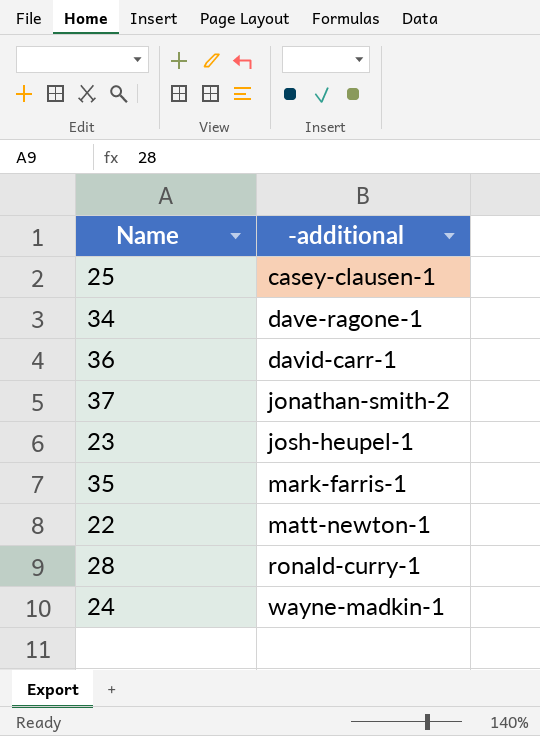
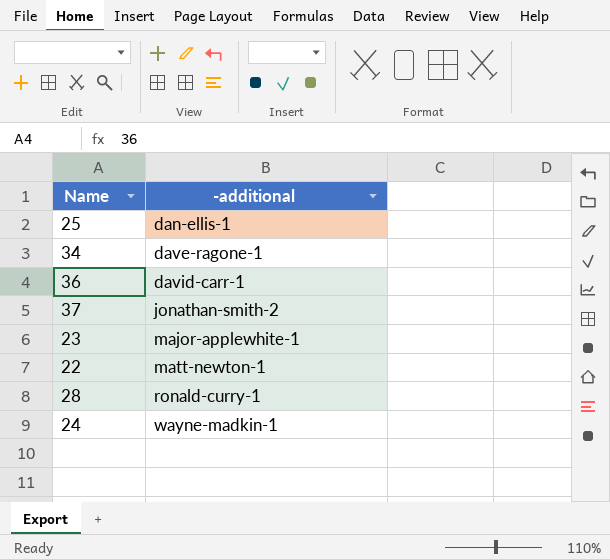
row 35: mark-farris-1 -> none
25 | -additional: casey-clausen-1 -> dan-ellis-1
23 | -additional: josh-heupel-1 -> major-applewhite-1

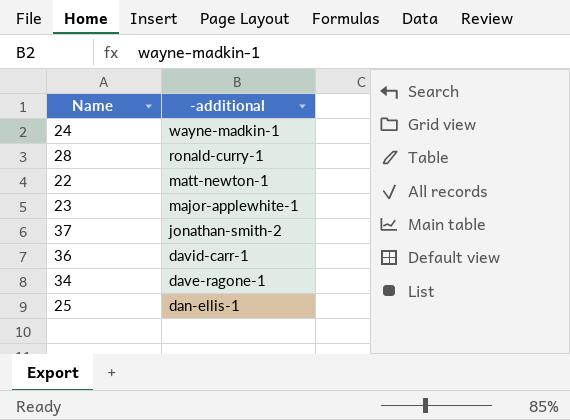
row order: -additional ascending -> -additional descending

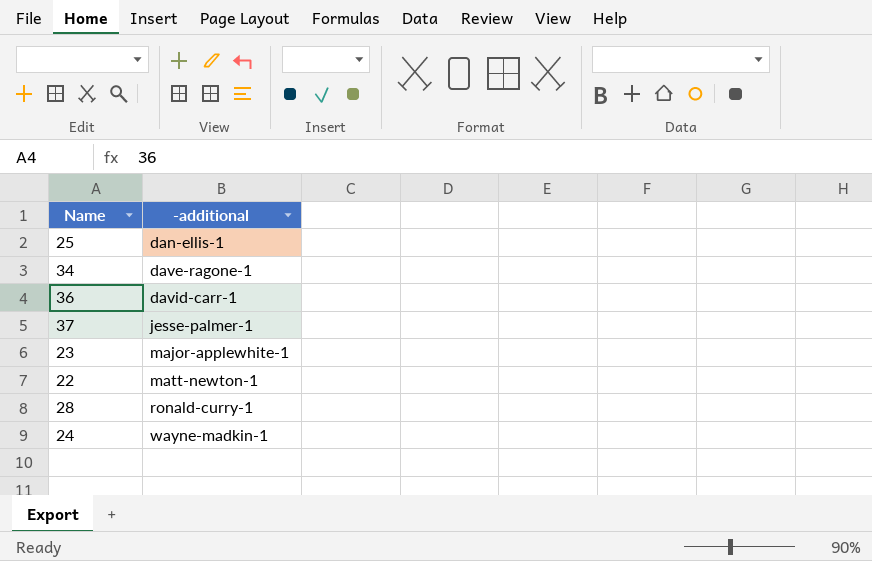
row order: -additional descending -> -additional ascending
37 | -additional: jonathan-smith-2 -> jesse-palmer-1

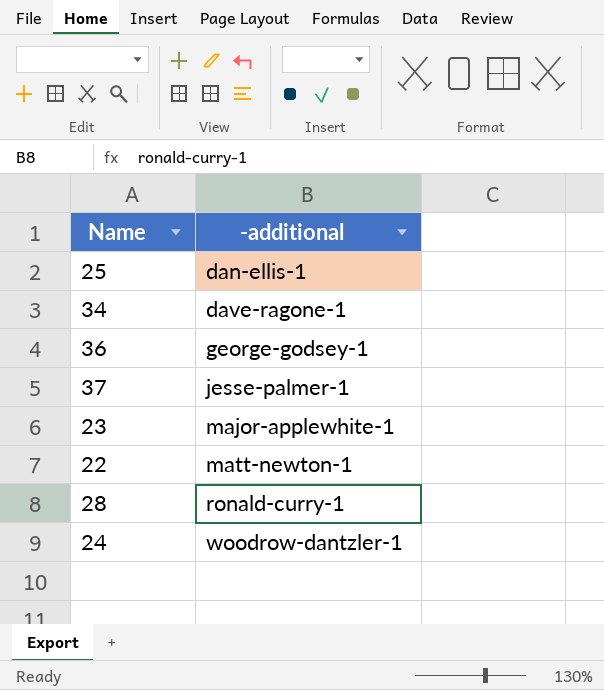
36 | -additional: david-carr-1 -> george-godsey-1
24 | -additional: wayne-madkin-1 -> woodrow-dantzler-1

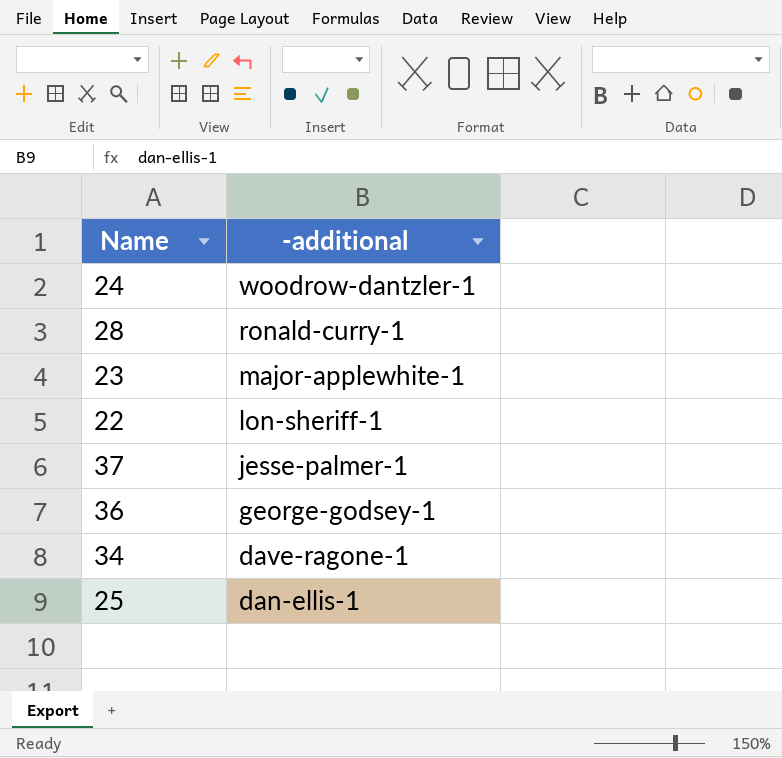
row order: -additional ascending -> -additional descending
22 | -additional: matt-newton-1 -> lon-sheriff-1

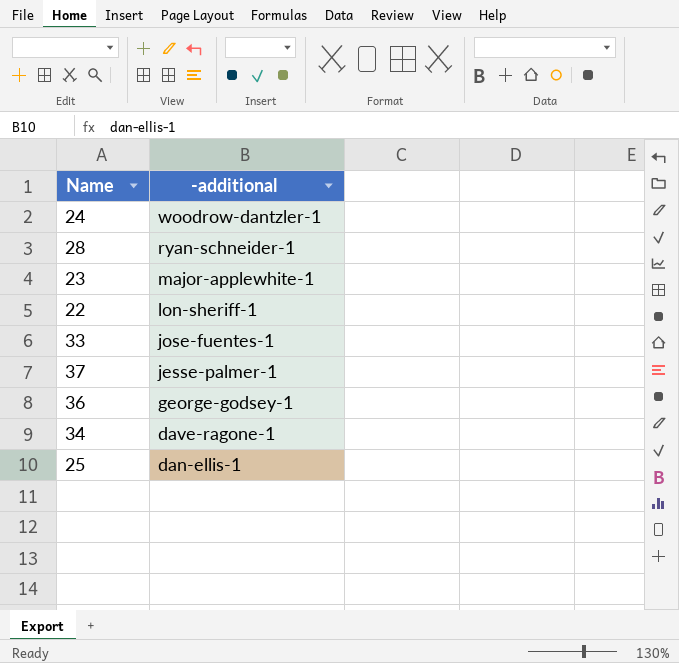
28 | -additional: ronald-curry-1 -> ryan-schneider-1
row 33: none -> jose-fuentes-1

